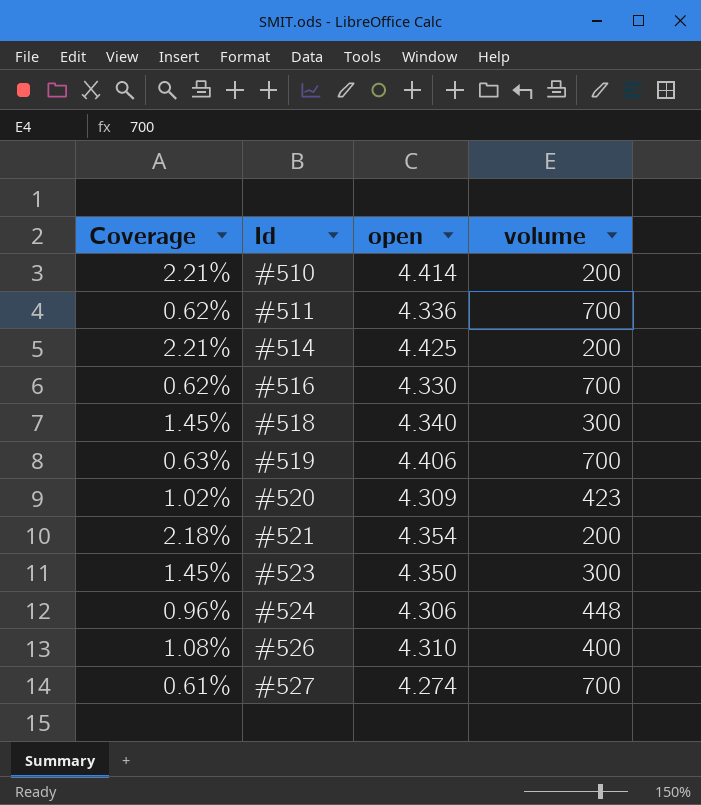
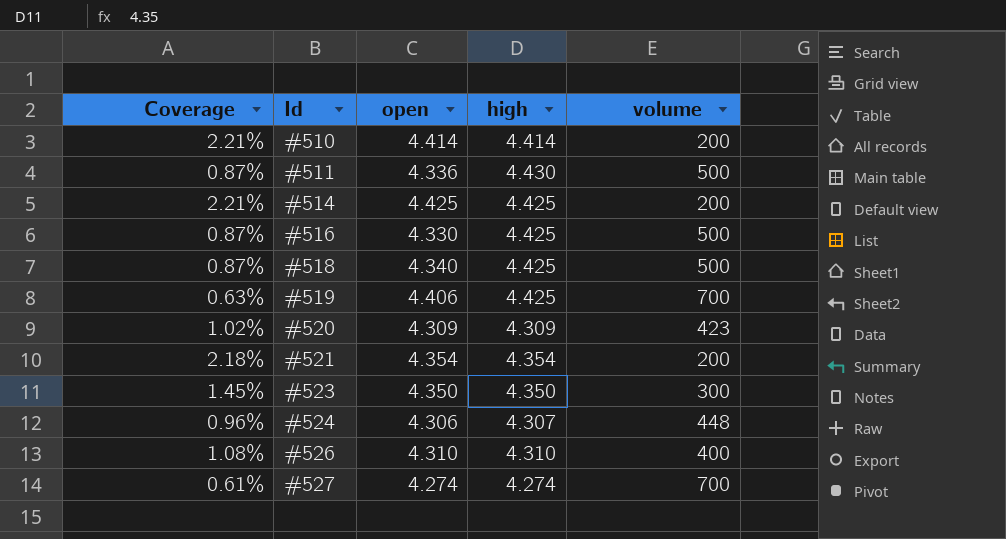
column high | position: none -> 4
#511 | Coverage: 0.62% -> 0.87%
#511 | volume: 700 -> 500
#516 | Coverage: 0.62% -> 0.87%
#516 | volume: 700 -> 500
#518 | Coverage: 1.45% -> 0.87%
#518 | volume: 300 -> 500

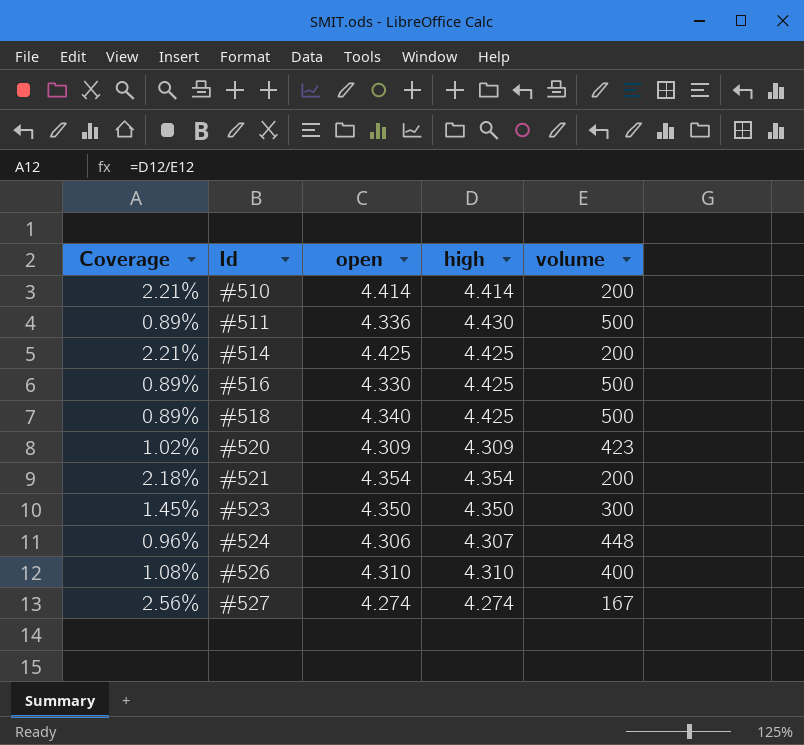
column Coverage | formula: [open] / [volume] -> [high] / [volume]
row #519: 0.63% | 4.406 | 4.425 | 700 -> none
#527 | volume: 700 -> 167

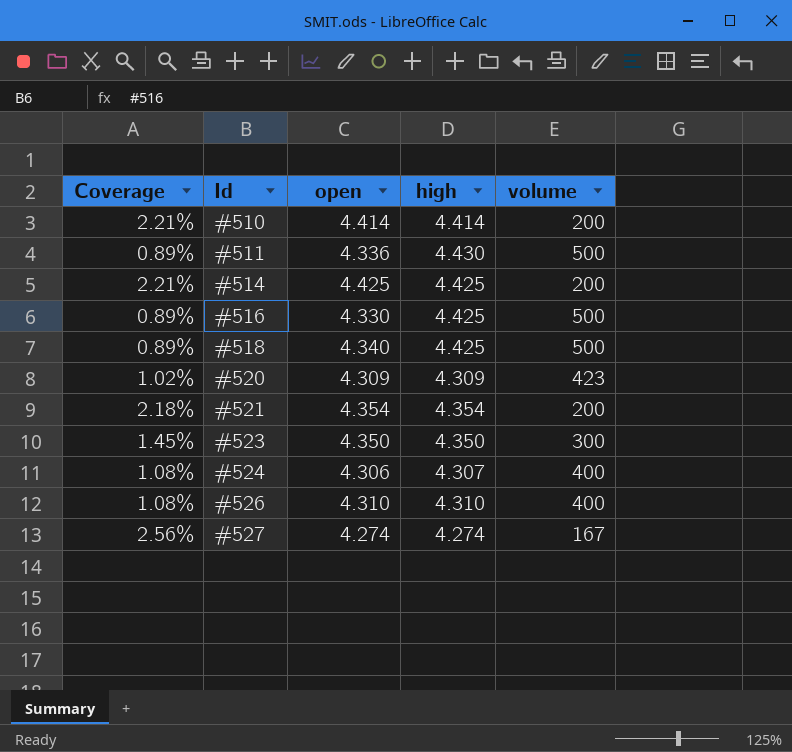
#524 | Coverage: 0.96% -> 1.08%
#524 | volume: 448 -> 400

